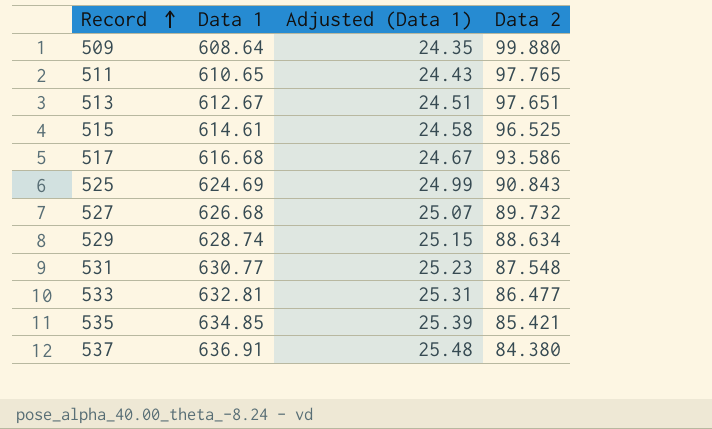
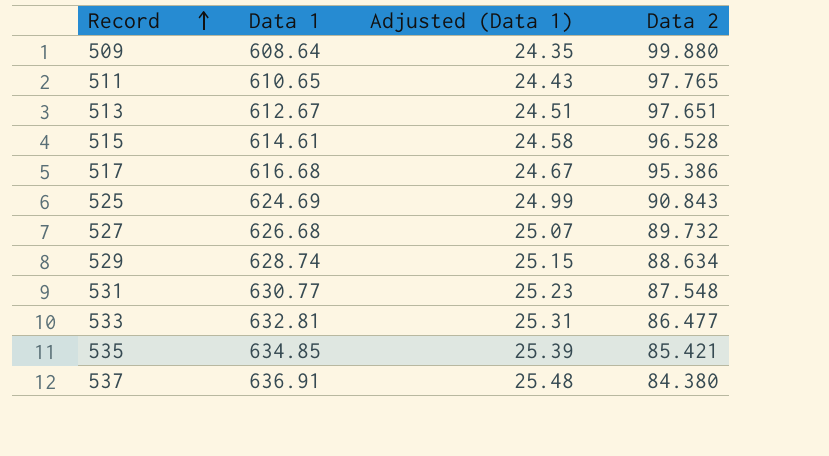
515 | Data 2: 96.525 -> 96.528
517 | Data 2: 93.586 -> 95.386

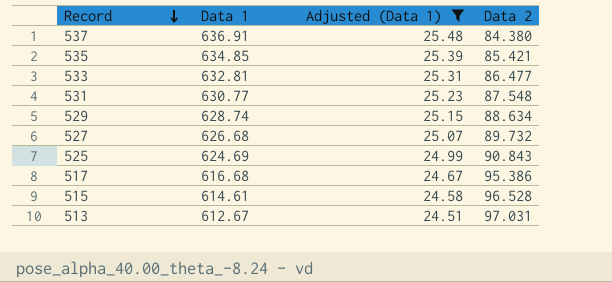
filter: none -> Adjusted (Data 1) >= 24.51
row order: Record ascending -> Record descending
513 | Data 2: 97.651 -> 97.031

